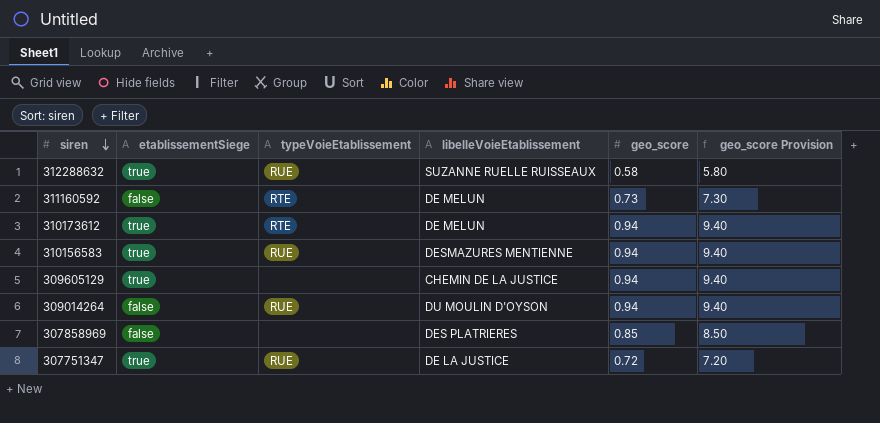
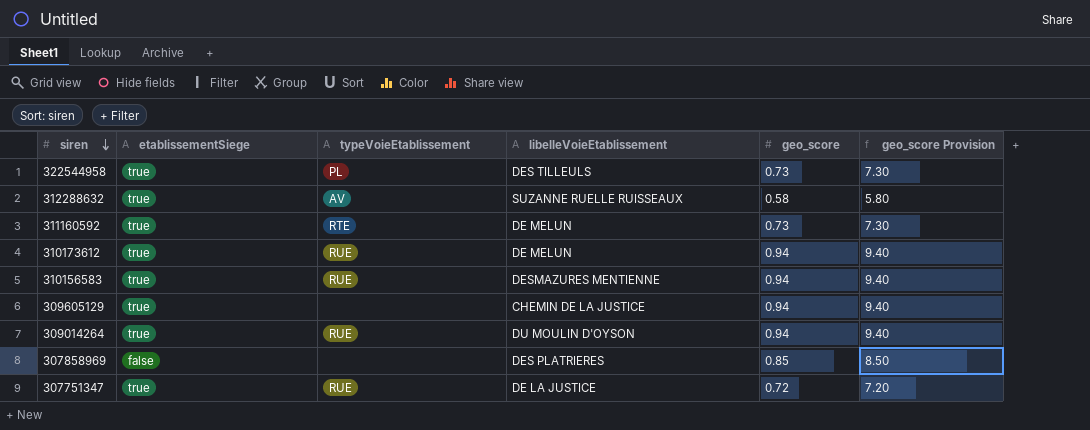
row 322544958: none -> true | PL | DES TILLEULS | 0.73 | 7.30
312288632 | typeVoieEtablissement: RUE -> AV
311160592 | etablissementSiege: false -> true
310173612 | typeVoieEtablissement: RTE -> RUE
309014264 | etablissementSiege: false -> true

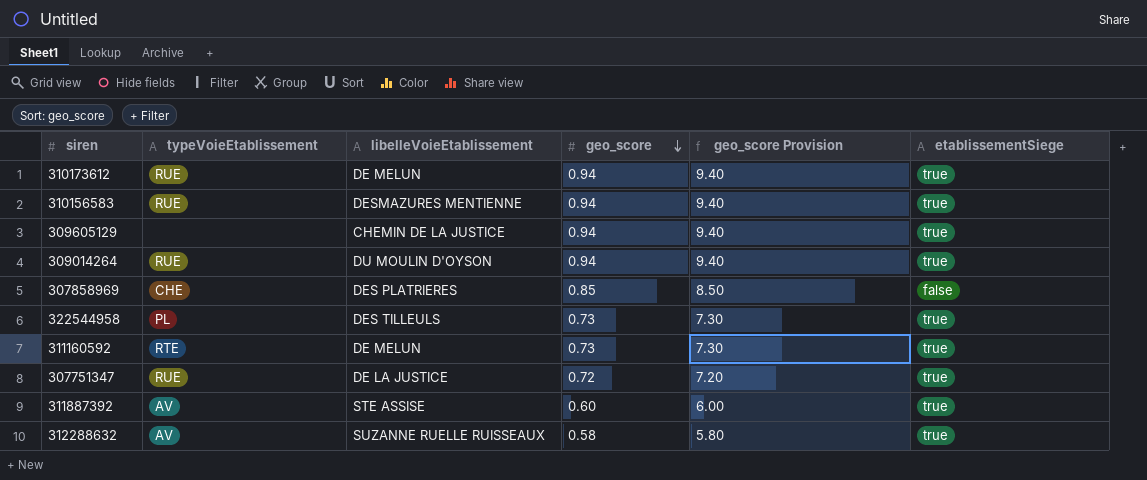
row order: siren descending -> geo_score descending
column etablissementSiege | position: 2 -> 6
307858969 | typeVoieEtablissement: none -> CHE
row 311887392: none -> AV | STE ASSISE | 0.60 | 6.00 | true

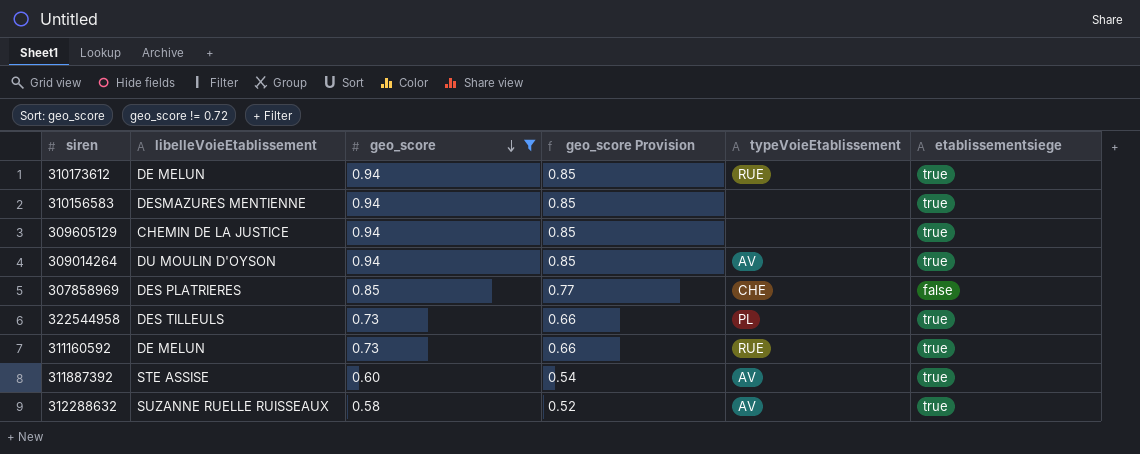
filter: none -> geo_score != 0.72
column geo_score Provision | formula: [geo_score] * 10 -> [geo_score] * 0.9
column typeVoieEtablissement | position: 2 -> 5
column name: etablissementSiege -> etablissementsiege
310156583 | typeVoieEtablissement: RUE -> none
309014264 | typeVoieEtablissement: RUE -> AV
311160592 | typeVoieEtablissement: RTE -> RUE

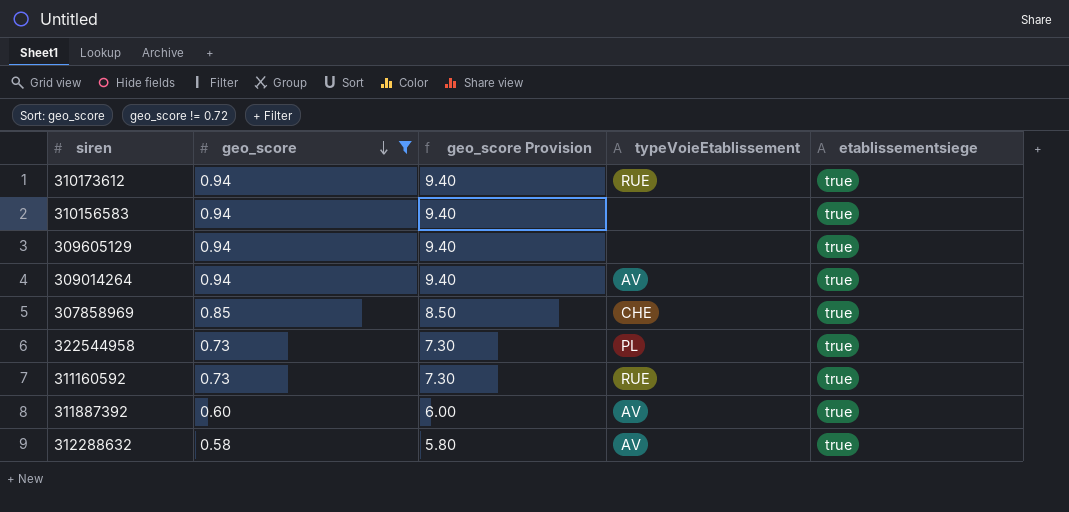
column libelleVoieEtablissement | position: 2 -> none
column geo_score Provision | formula: [geo_score] * 0.9 -> [geo_score] * 10
307858969 | etablissementsiege: false -> true

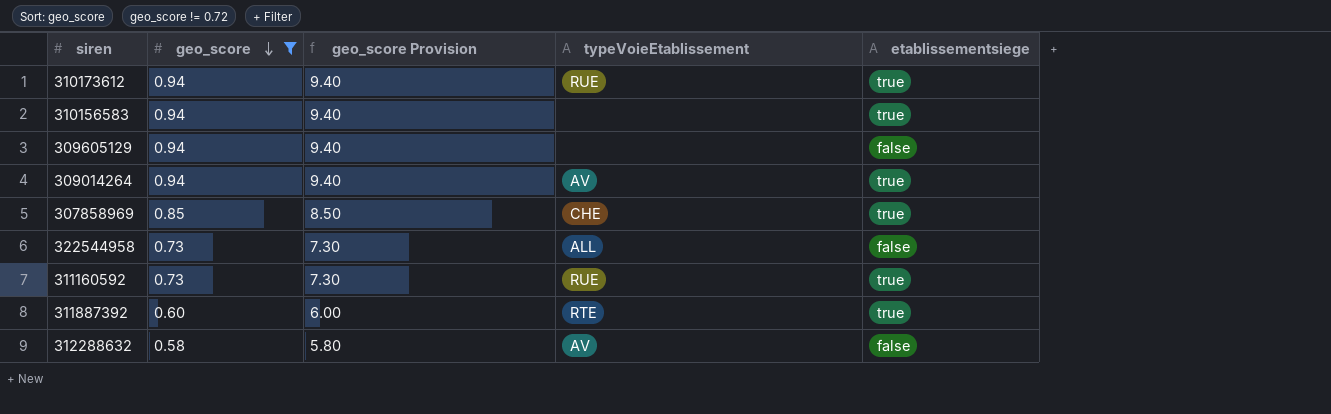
309605129 | etablissementsiege: true -> false
322544958 | typeVoieEtablissement: PL -> ALL
322544958 | etablissementsiege: true -> false
311887392 | typeVoieEtablissement: AV -> RTE
312288632 | etablissementsiege: true -> false

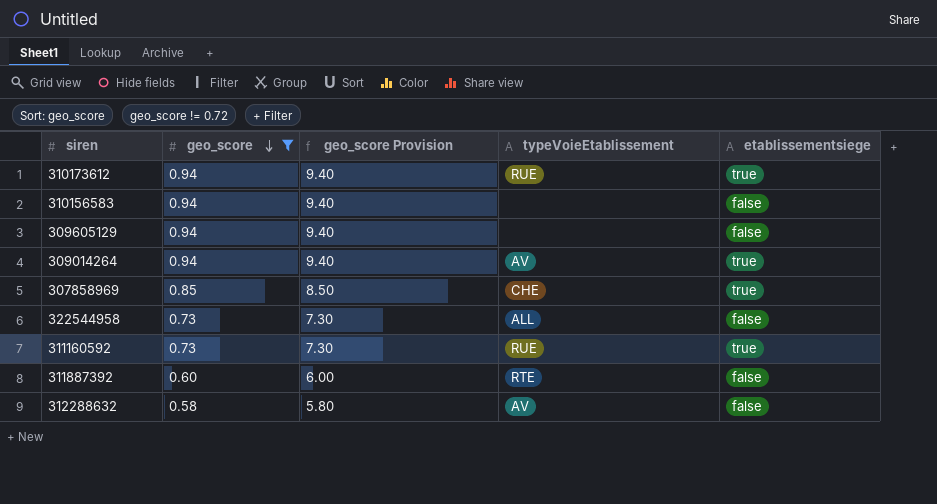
310156583 | etablissementsiege: true -> false
311887392 | etablissementsiege: true -> false

